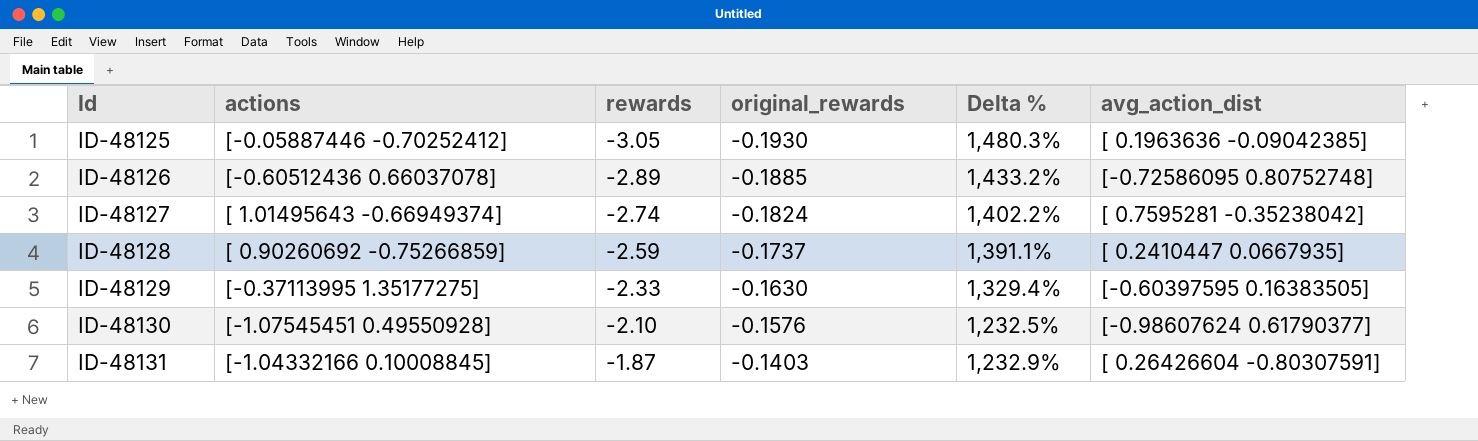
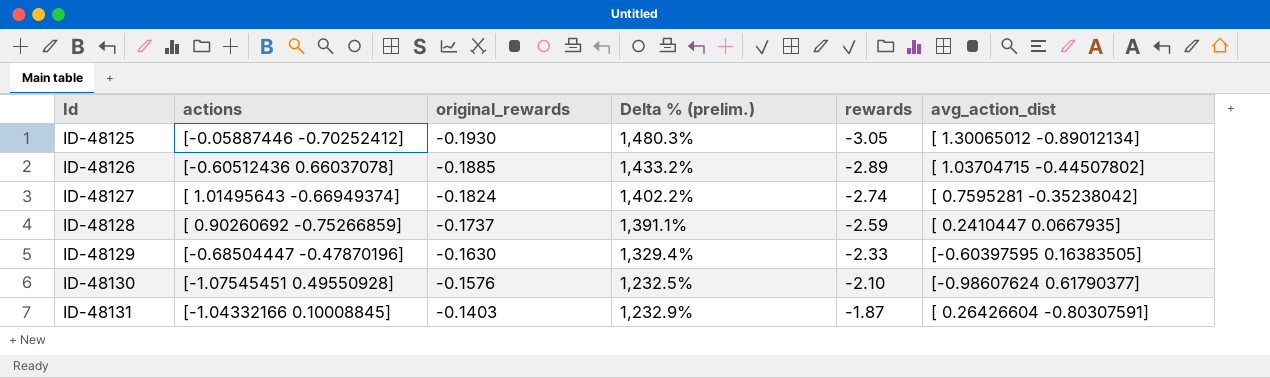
column name: Delta % -> Delta % (prelim.)
column rewards | position: 3 -> 5
ID-48125 | avg_action_dist: [ 0.1963636 -0.09042385] -> [ 1.30065012 -0.89012134]
ID-48126 | avg_action_dist: [-0.72586095 0.80752748] -> [ 1.03704715 -0.44507802]
ID-48129 | actions: [-0.37113995 1.35177275] -> [-0.68504447 -0.47870196]

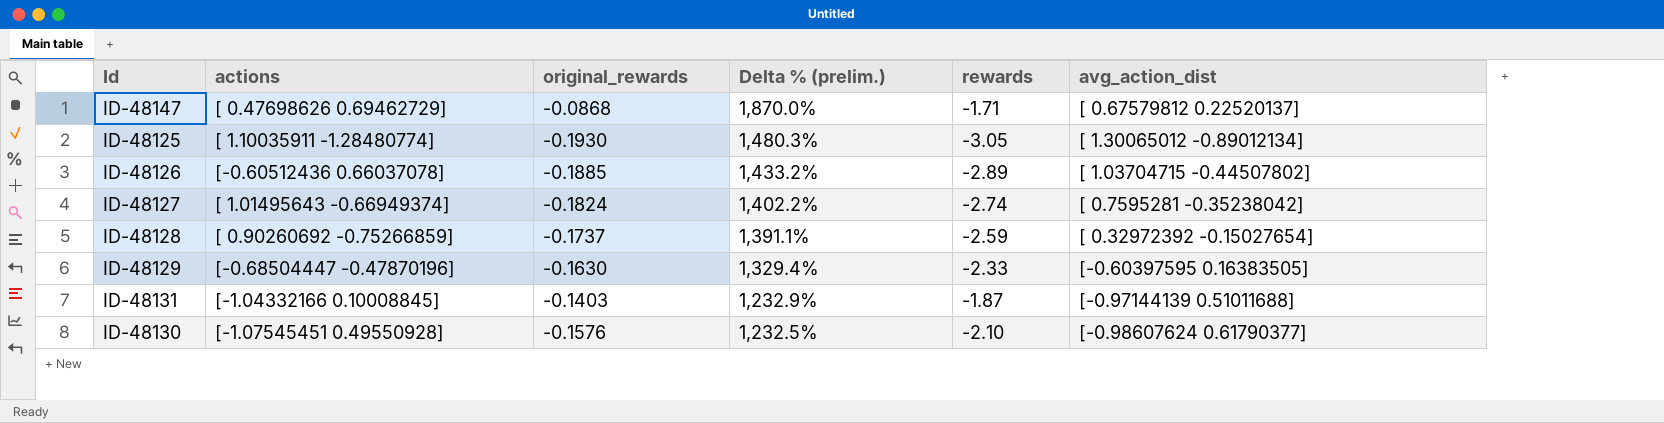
row order: Id ascending -> Delta % (prelim.) descending
row ID-48147: none -> [ 0.47698626 0.69462729] | -0.0868 | 1,870.0% | -1.71 | [ 0.67579812 0.22520137]
ID-48125 | actions: [-0.05887446 -0.70252412] -> [ 1.10035911 -1.28480774]
ID-48128 | avg_action_dist: [ 0.2410447 0.0667935] -> [ 0.32972392 -0.15027654]
ID-48131 | avg_action_dist: [ 0.26426604 -0.80307591] -> [-0.97144139 0.51011688]

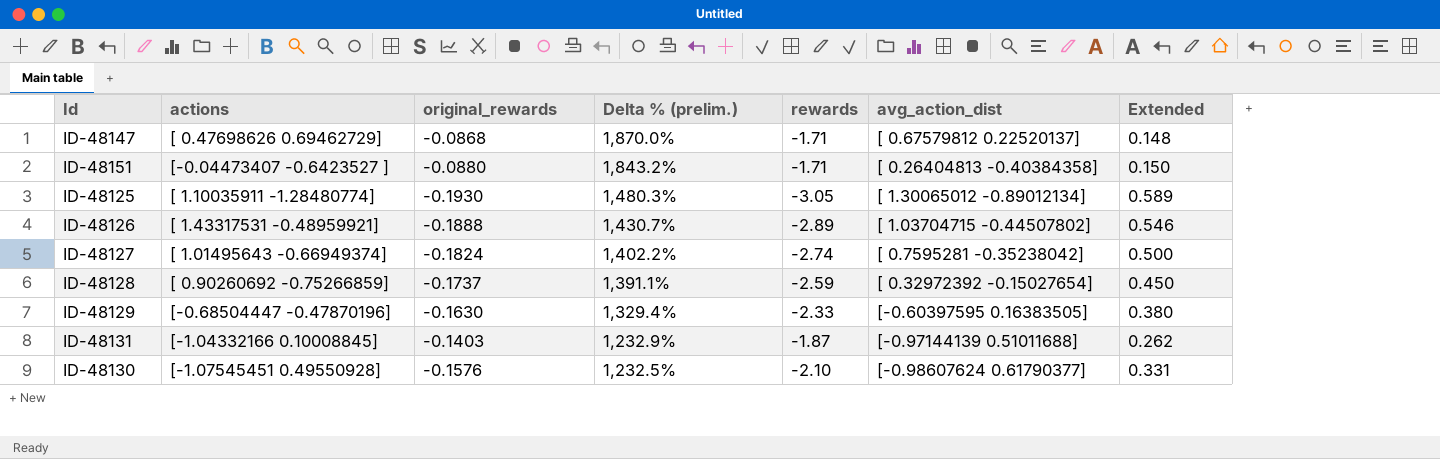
column Extended | formula: none -> [original_rewards] * [rewards]
row ID-48151: none -> [-0.04473407 -0.6423527 ] | -0.0880 | 1,843.2% | -1.71 | [ 0.26404813 -0.40384358] | 0.150
ID-48126 | actions: [-0.60512436 0.66037078] -> [ 1.43317531 -0.48959921]
ID-48126 | original_rewards: -0.1885 -> -0.1888
ID-48126 | Delta % (prelim.): 1,433.2% -> 1,430.7%

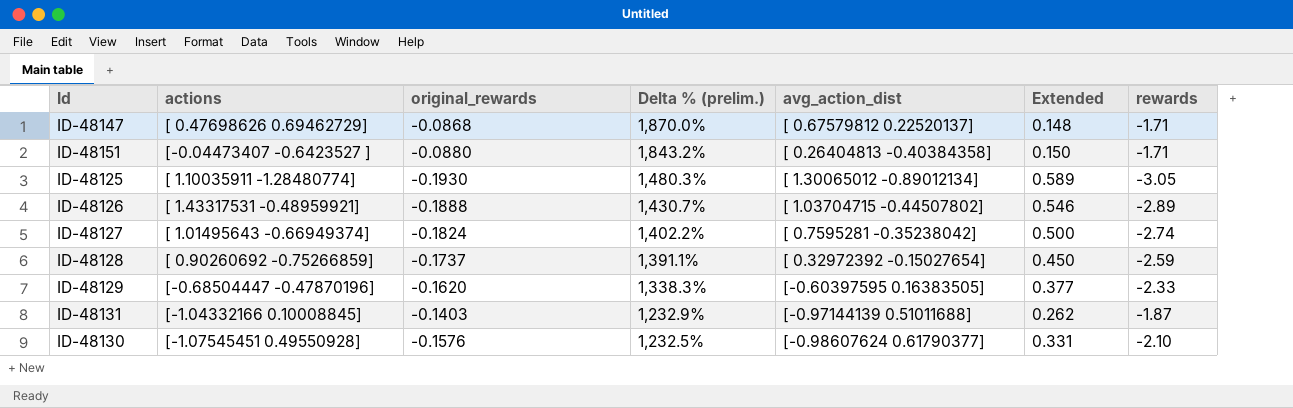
column rewards | position: 5 -> 7
ID-48129 | original_rewards: -0.1630 -> -0.1620
ID-48129 | Delta % (prelim.): 1,329.4% -> 1,338.3%
ID-48129 | Extended: 0.380 -> 0.377

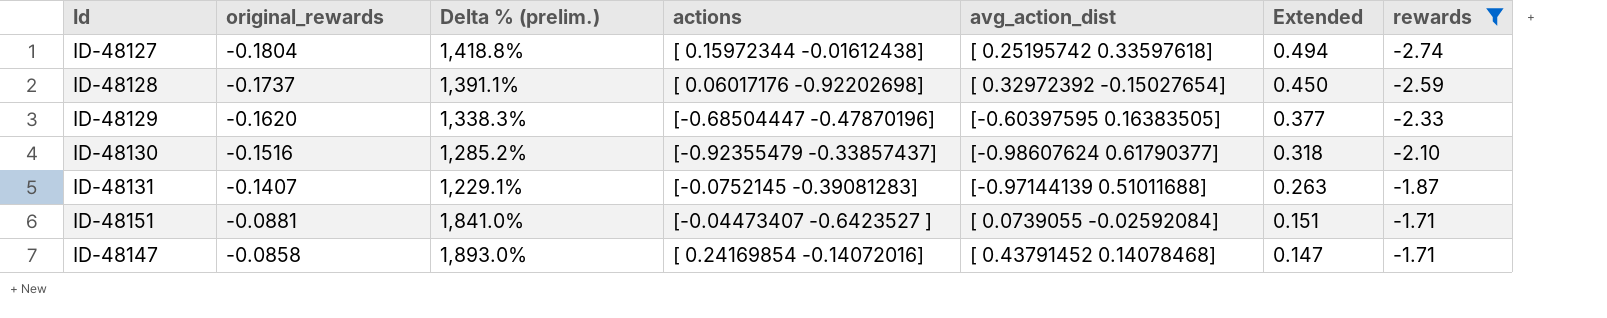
filter: none -> rewards >= -2.74
row order: Delta % (prelim.) descending -> original_rewards ascending
column actions | position: 2 -> 4
ID-48127 | original_rewards: -0.1824 -> -0.1804
ID-48127 | Delta % (prelim.): 1,402.2% -> 1,418.8%
ID-48127 | actions: [ 1.01495643 -0.66949374] -> [ 0.15972344 -0.01612438]
ID-48127 | avg_action_dist: [ 0.7595281 -0.35238042] -> [ 0.25195742 0.33597618]
ID-48127 | Extended: 0.500 -> 0.494
ID-48128 | actions: [ 0.90260692 -0.75266859] -> [ 0.06017176 -0.92202698]
ID-48130 | original_rewards: -0.1576 -> -0.1516
ID-48130 | Delta % (prelim.): 1,232.5% -> 1,285.2%
ID-48130 | actions: [-1.07545451 0.49550928] -> [-0.92355479 -0.33857437]
ID-48130 | Extended: 0.331 -> 0.318
ID-48131 | original_rewards: -0.1403 -> -0.1407
ID-48131 | Delta % (prelim.): 1,232.9% -> 1,229.1%
ID-48131 | actions: [-1.04332166 0.10008845] -> [-0.0752145 -0.39081283]
ID-48131 | Extended: 0.262 -> 0.263
ID-48151 | original_rewards: -0.0880 -> -0.0881
ID-48151 | Delta % (prelim.): 1,843.2% -> 1,841.0%
ID-48151 | avg_action_dist: [ 0.26404813 -0.40384358] -> [ 0.0739055 -0.02592084]
ID-48151 | Extended: 0.150 -> 0.151
ID-48147 | original_rewards: -0.0868 -> -0.0858
ID-48147 | Delta % (prelim.): 1,870.0% -> 1,893.0%
ID-48147 | actions: [ 0.47698626 0.69462729] -> [ 0.24169854 -0.14072016]
ID-48147 | avg_action_dist: [ 0.67579812 0.22520137] -> [ 0.43791452 0.14078468]
ID-48147 | Extended: 0.148 -> 0.147

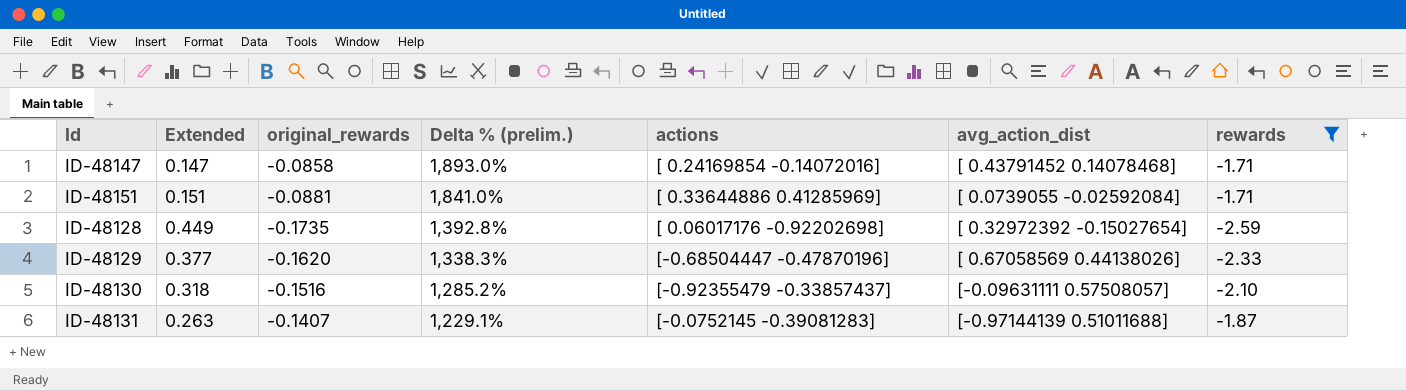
row order: original_rewards ascending -> Delta % (prelim.) descending
column Extended | position: 6 -> 2
row ID-48127: -0.1804 | 1,418.8% | [ 0.15972344 -0.01612438] | [ 0.25195742 0.33597618] | 0.494 | -2.74 -> none
ID-48151 | actions: [-0.04473407 -0.6423527 ] -> [ 0.33644886 0.41285969]
ID-48128 | Extended: 0.450 -> 0.449
ID-48128 | original_rewards: -0.1737 -> -0.1735
ID-48128 | Delta % (prelim.): 1,391.1% -> 1,392.8%
ID-48129 | avg_action_dist: [-0.60397595 0.16383505] -> [ 0.67058569 0.44138026]
ID-48130 | avg_action_dist: [-0.98607624 0.61790377] -> [-0.09631111 0.57508057]

